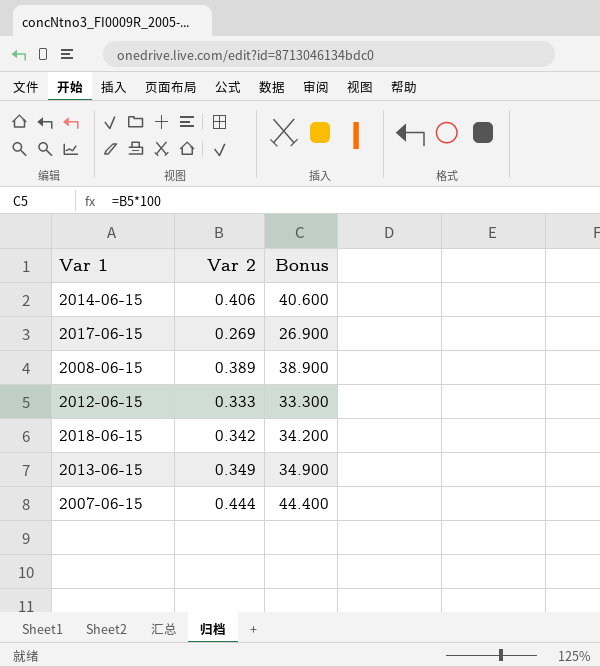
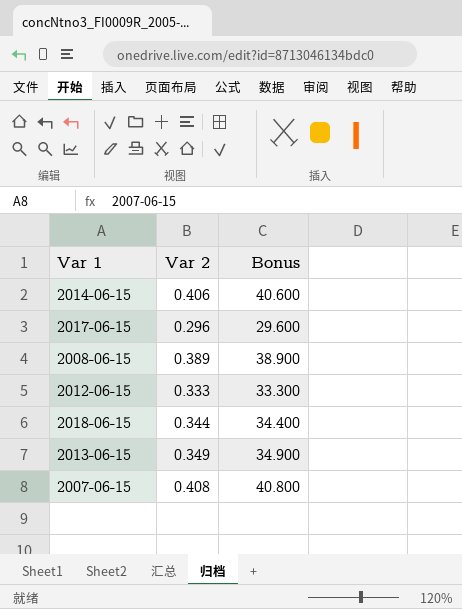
2017-06-15 | Var 2: 0.269 -> 0.296
2017-06-15 | Bonus: 26.900 -> 29.600
2018-06-15 | Var 2: 0.342 -> 0.344
2018-06-15 | Bonus: 34.200 -> 34.400
2007-06-15 | Var 2: 0.444 -> 0.408
2007-06-15 | Bonus: 44.400 -> 40.800

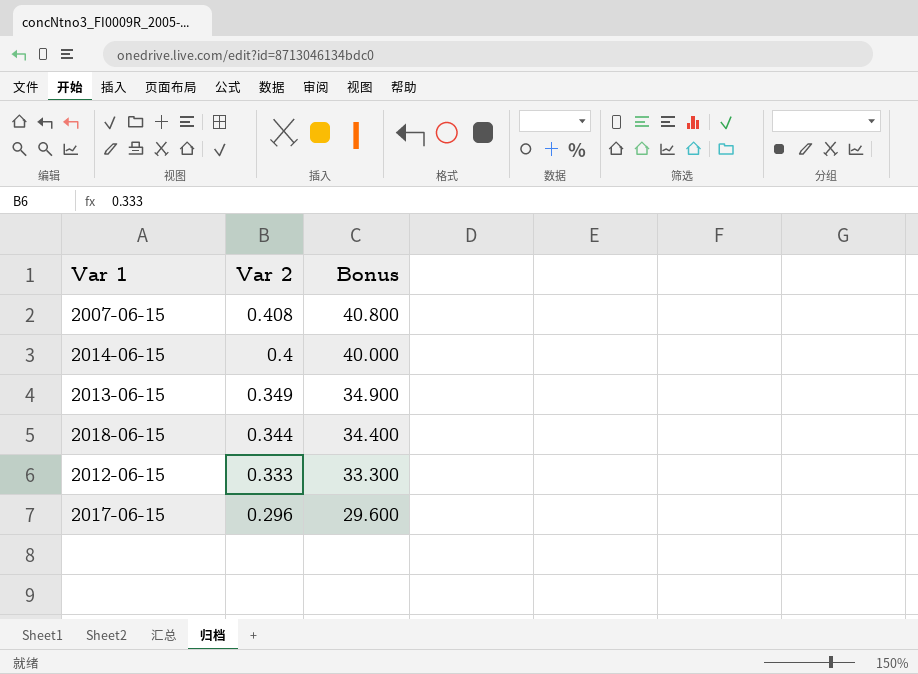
row order: none -> Var 2 descending
row 2008-06-15: 0.389 | 38.900 -> none
2014-06-15 | Var 2: 0.406 -> 0.4
2014-06-15 | Bonus: 40.600 -> 40.000

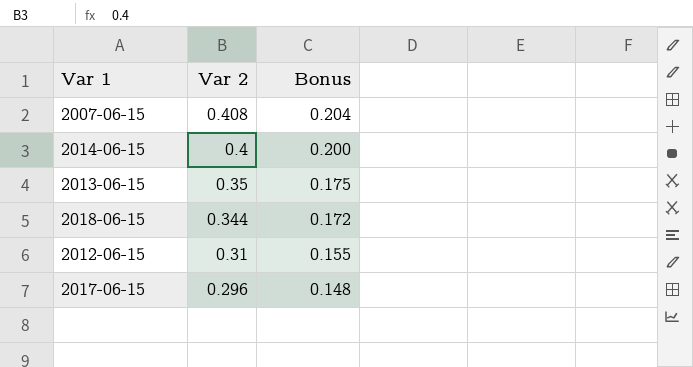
column Bonus | formula: [Var 2] * 100 -> [Var 2] * 0.5
2013-06-15 | Var 2: 0.349 -> 0.35
2012-06-15 | Var 2: 0.333 -> 0.31

